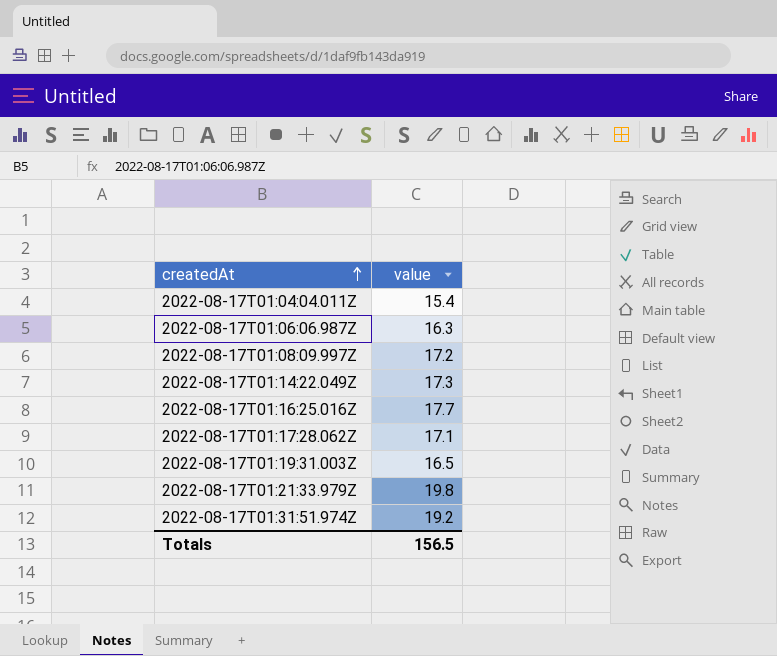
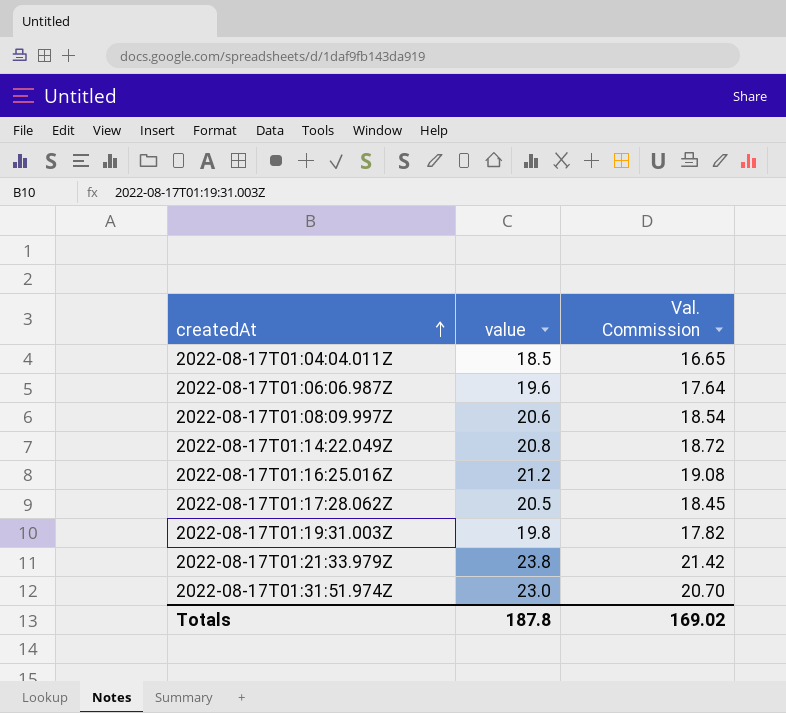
column Val. Commission | formula: none -> [value] * 0.9
2022-08-17T01:04:04.011Z | value: 15.4 -> 18.5
2022-08-17T01:06:06.987Z | value: 16.3 -> 19.6
2022-08-17T01:08:09.997Z | value: 17.2 -> 20.6
2022-08-17T01:14:22.049Z | value: 17.3 -> 20.8
2022-08-17T01:16:25.016Z | value: 17.7 -> 21.2
2022-08-17T01:17:28.062Z | value: 17.1 -> 20.5
2022-08-17T01:19:31.003Z | value: 16.5 -> 19.8
2022-08-17T01:21:33.979Z | value: 19.8 -> 23.8
2022-08-17T01:31:51.974Z | value: 19.2 -> 23.0
Totals | value: 156.5 -> 187.8

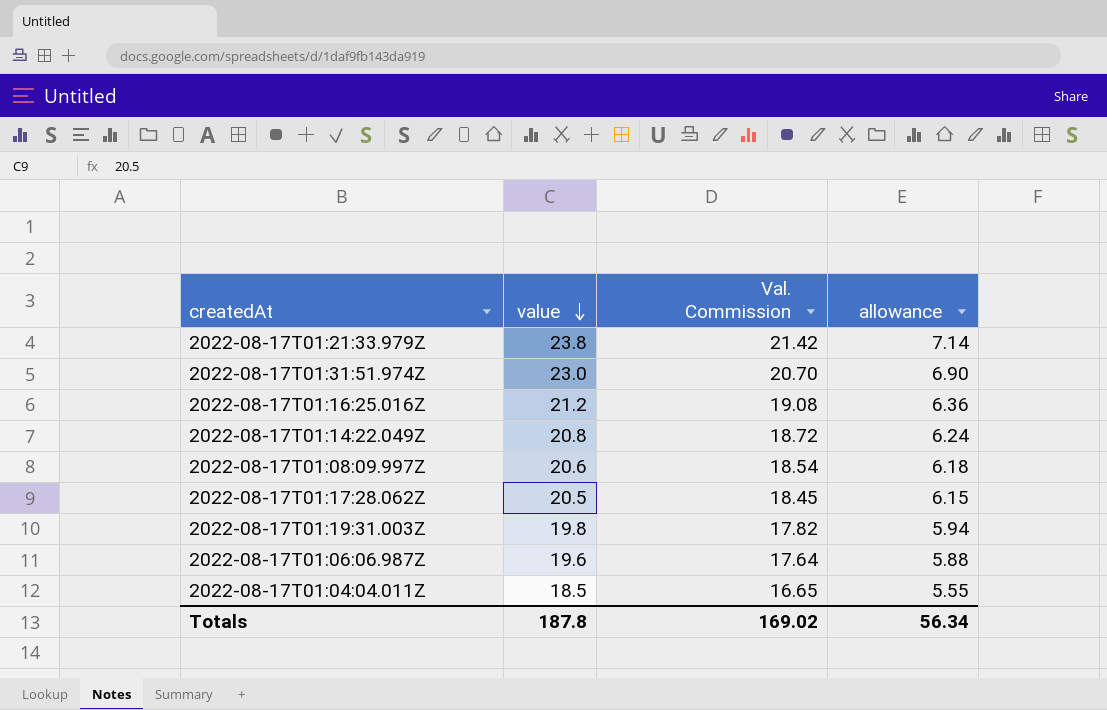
row order: createdAt ascending -> value descending
column allowance | formula: none -> [value] * 0.3

